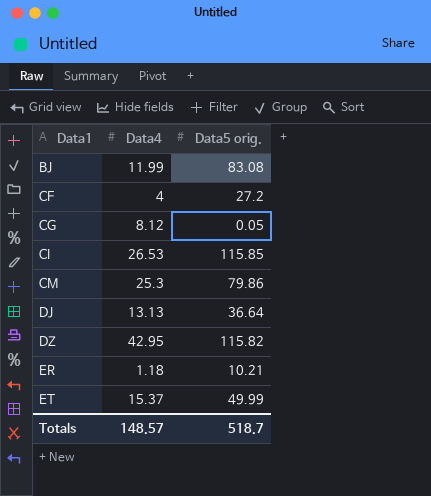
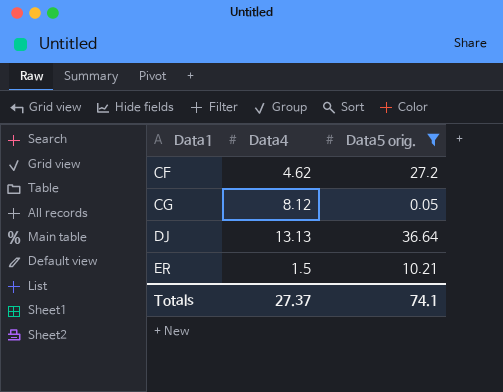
filter: none -> Data5 orig. <= 36.64
CF | Data4: 4 -> 4.62
ER | Data4: 1.18 -> 1.5
Totals | Data4: 148.57 -> 27.37
Totals | Data5 orig.: 518.7 -> 74.1

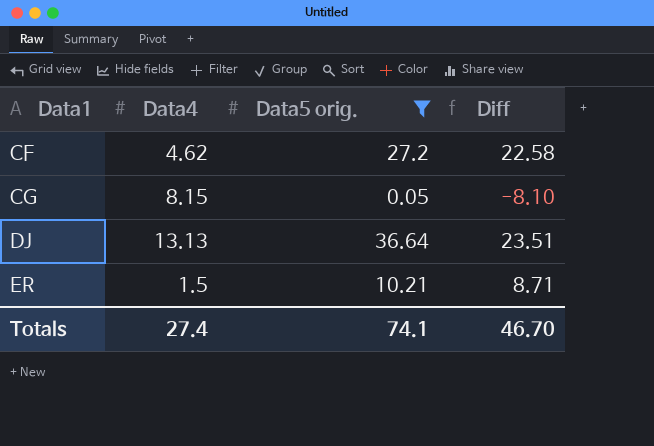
column Diff | formula: none -> [Data5 orig.] - [Data4]
CG | Data4: 8.12 -> 8.15
Totals | Data4: 27.37 -> 27.4

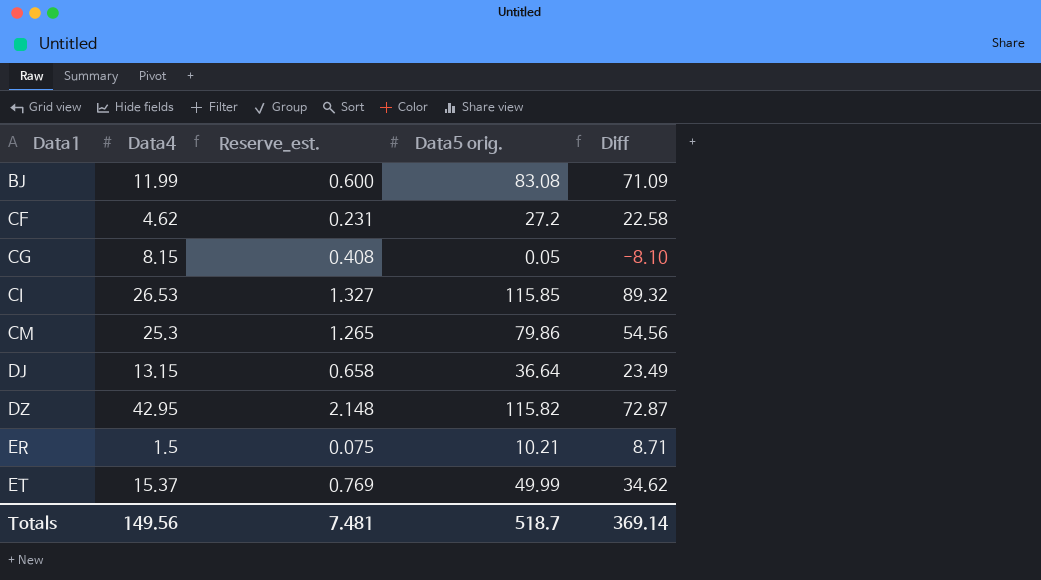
filter: Data5 orig. <= 36.64 -> none
column Reserve_est. | formula: none -> [Data4] * 0.05
DJ | Data4: 13.13 -> 13.15
DJ | Diff: 23.51 -> 23.49
Totals | Data4: 27.4 -> 149.56
Totals | Data5 orig.: 74.1 -> 518.7
Totals | Diff: 46.70 -> 369.14

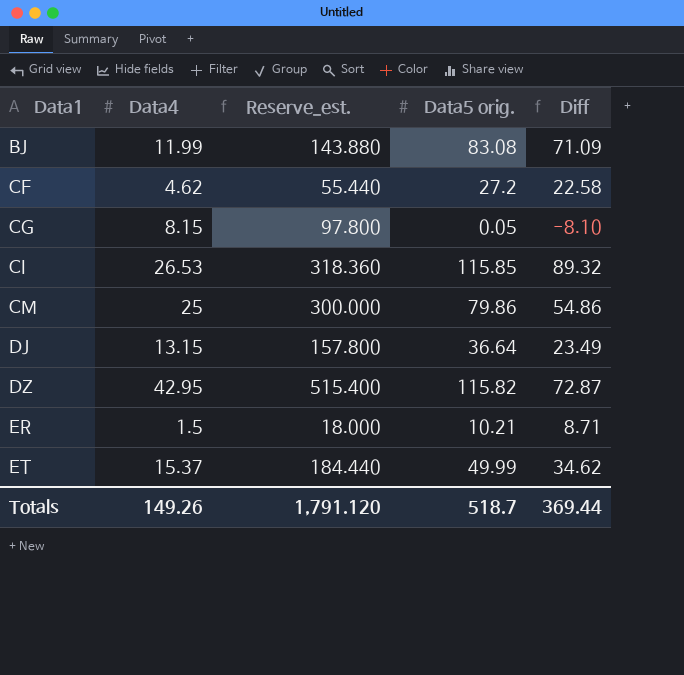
column Reserve_est. | formula: [Data4] * 0.05 -> [Data4] * 12
CM | Data4: 25.3 -> 25
CM | Diff: 54.56 -> 54.86
Totals | Data4: 149.56 -> 149.26
Totals | Reserve_est.: 7.481 -> 1,791.120
Totals | Diff: 369.14 -> 369.44

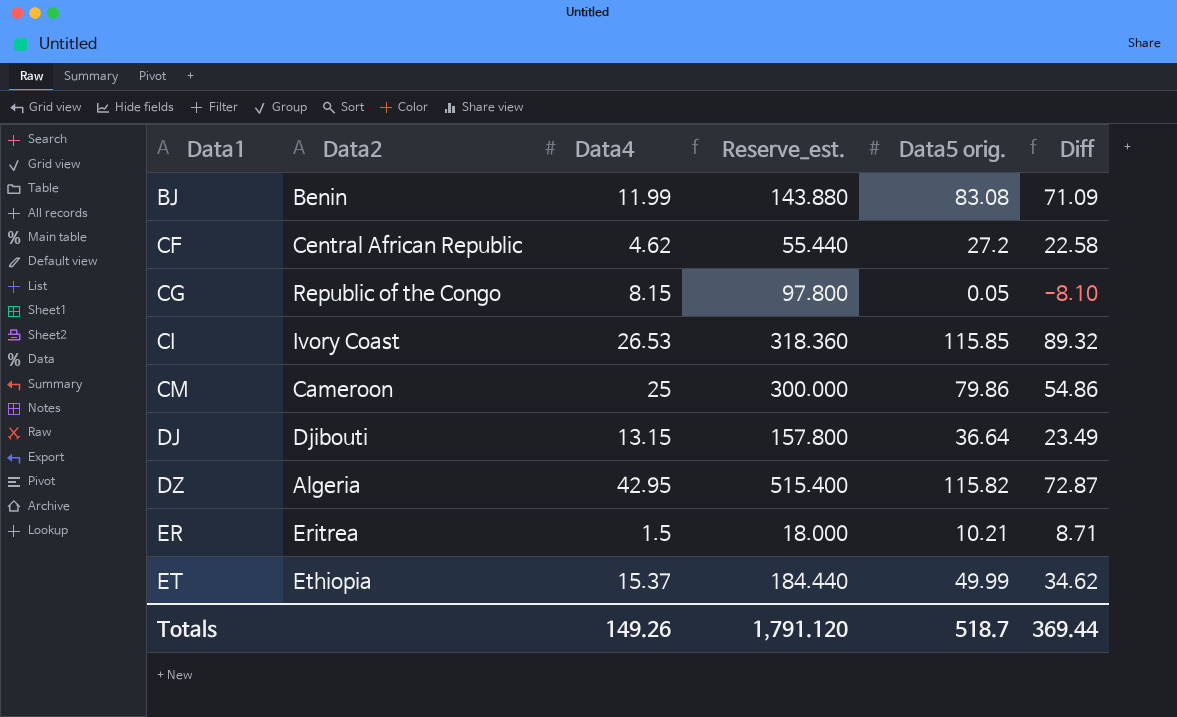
column Data2 | position: none -> 2

